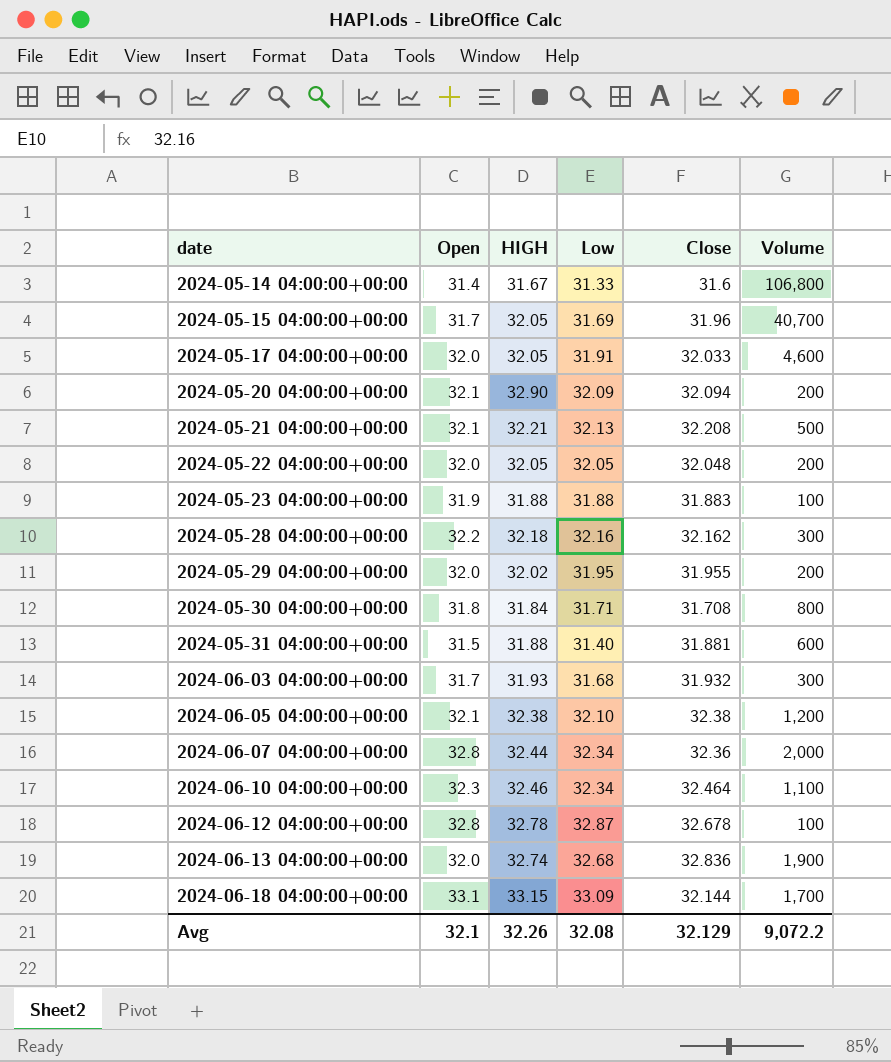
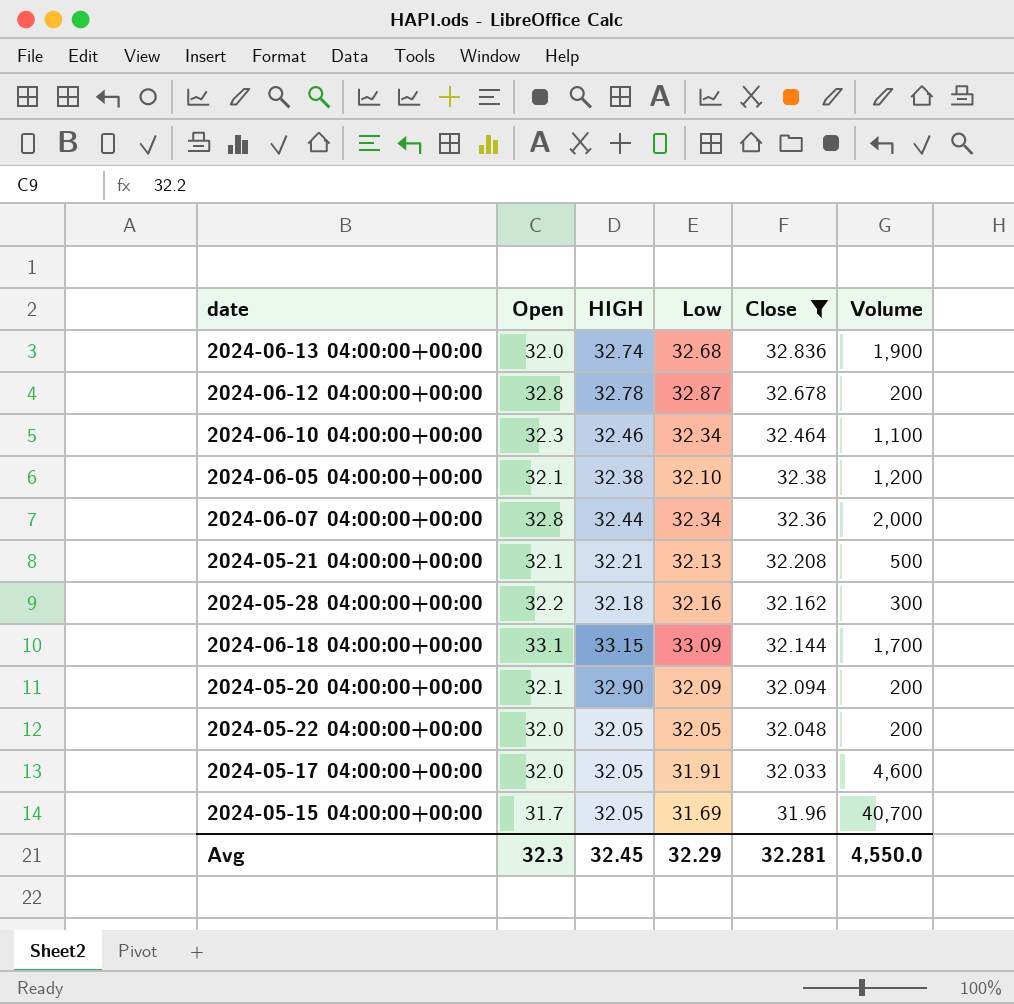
filter: none -> Close >= 31.96
row order: date ascending -> Close descending
2024-06-12 04:00:00+00:00 | Volume: 100 -> 200
Avg | Open: 32.1 -> 32.3
Avg | HIGH: 32.26 -> 32.45
Avg | Low: 32.08 -> 32.29
Avg | Close: 32.129 -> 32.281
Avg | Volume: 9,072.2 -> 4,550.0

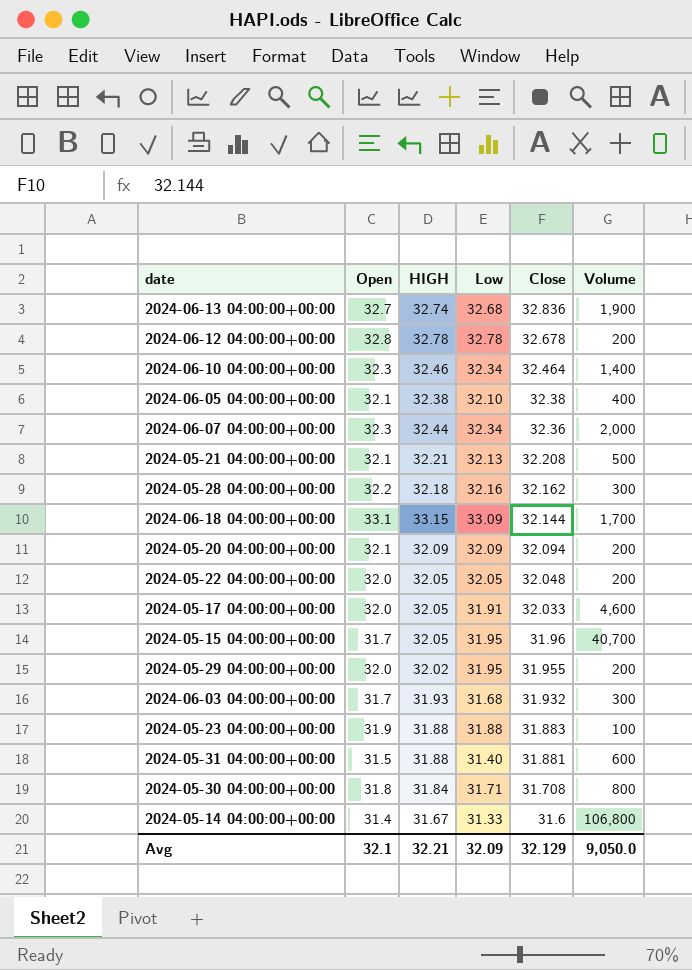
filter: Close >= 31.96 -> none
2024-06-13 04:00:00+00:00 | Open: 32.0 -> 32.7
2024-06-12 04:00:00+00:00 | Low: 32.87 -> 32.78
2024-06-10 04:00:00+00:00 | Volume: 1,100 -> 1,400
2024-06-05 04:00:00+00:00 | Volume: 1,200 -> 400
2024-06-07 04:00:00+00:00 | Open: 32.8 -> 32.3
2024-05-20 04:00:00+00:00 | HIGH: 32.90 -> 32.09
2024-05-15 04:00:00+00:00 | Low: 31.69 -> 31.95
Avg | Open: 32.3 -> 32.1
Avg | HIGH: 32.45 -> 32.21
Avg | Low: 32.29 -> 32.09
Avg | Close: 32.281 -> 32.129
Avg | Volume: 4,550.0 -> 9,050.0

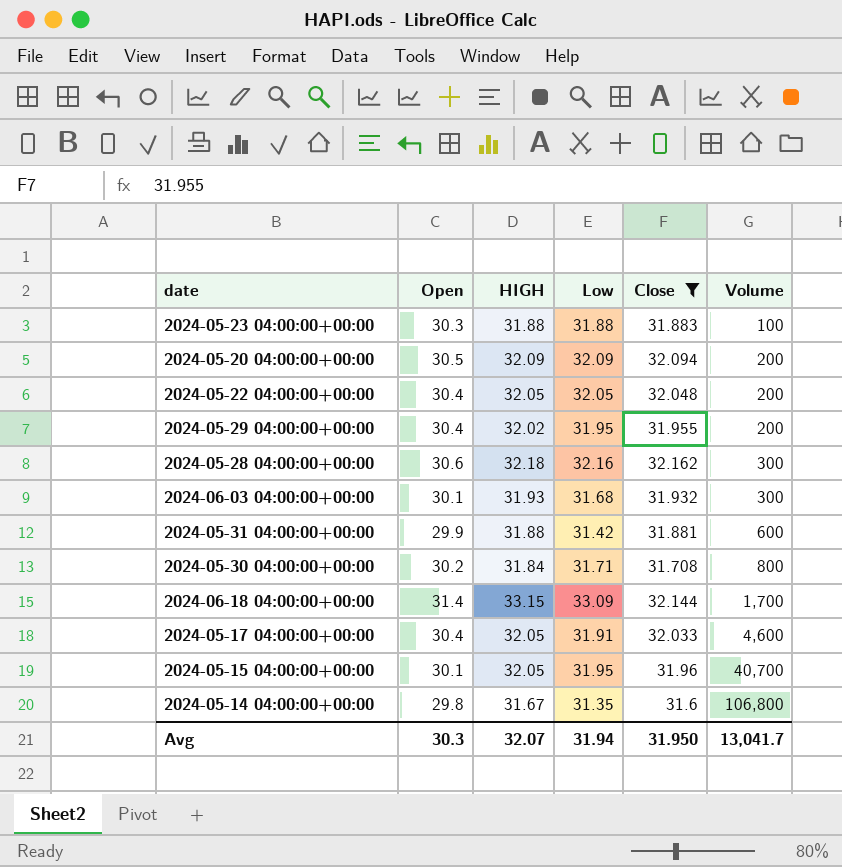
filter: none -> Close <= 32.162
row order: Close descending -> Volume ascending
2024-05-23 04:00:00+00:00 | Open: 31.9 -> 30.3
2024-05-20 04:00:00+00:00 | Open: 32.1 -> 30.5
2024-05-22 04:00:00+00:00 | Open: 32.0 -> 30.4
2024-05-29 04:00:00+00:00 | Open: 32.0 -> 30.4
2024-05-28 04:00:00+00:00 | Open: 32.2 -> 30.6
2024-06-03 04:00:00+00:00 | Open: 31.7 -> 30.1
2024-05-31 04:00:00+00:00 | Open: 31.5 -> 29.9
2024-05-31 04:00:00+00:00 | Low: 31.40 -> 31.42
2024-05-30 04:00:00+00:00 | Open: 31.8 -> 30.2
2024-06-18 04:00:00+00:00 | Open: 33.1 -> 31.4
2024-05-17 04:00:00+00:00 | Open: 32.0 -> 30.4
2024-05-15 04:00:00+00:00 | Open: 31.7 -> 30.1
2024-05-14 04:00:00+00:00 | Open: 31.4 -> 29.8
2024-05-14 04:00:00+00:00 | Low: 31.33 -> 31.35
Avg | Open: 32.1 -> 30.3
Avg | HIGH: 32.21 -> 32.07
Avg | Low: 32.09 -> 31.94
Avg | Close: 32.129 -> 31.950
Avg | Volume: 9,050.0 -> 13,041.7

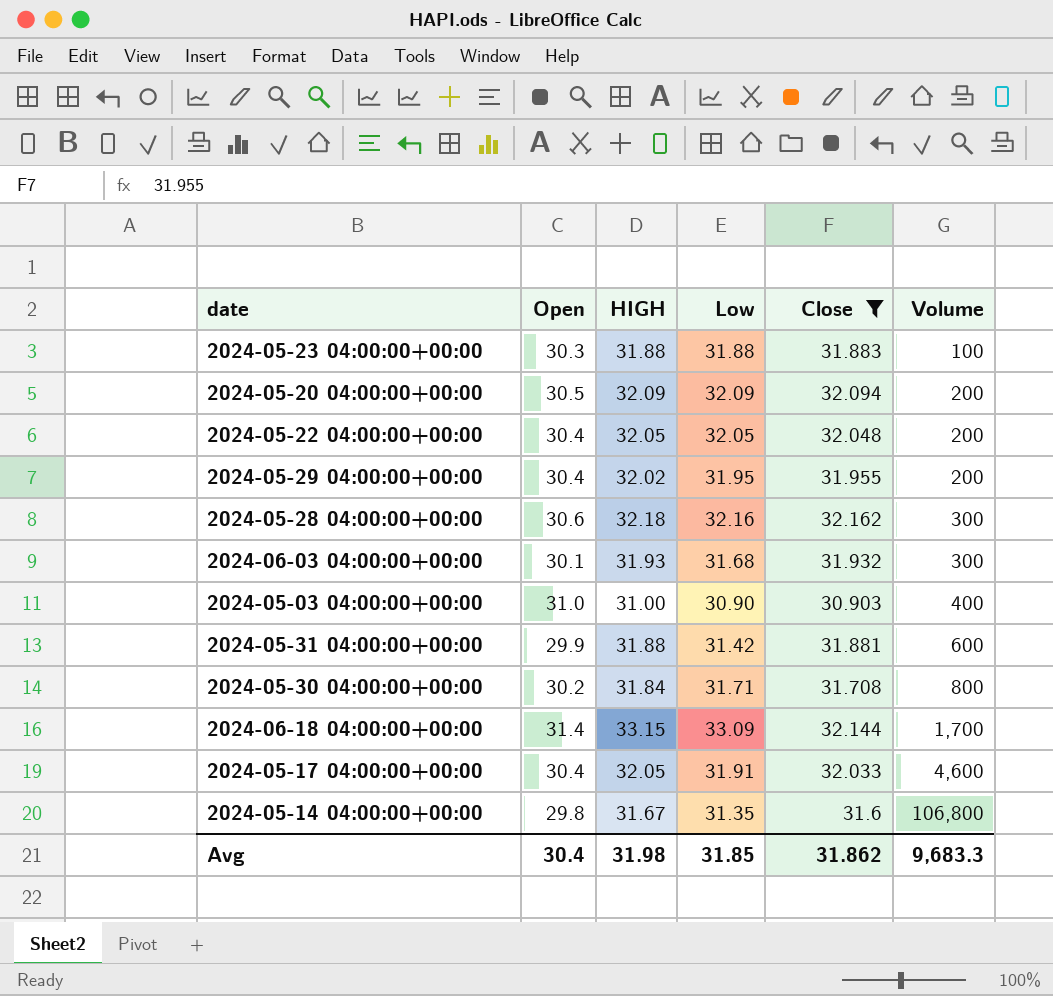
row 2024-05-15 04:00:00+00:00: 30.1 | 32.05 | 31.95 | 31.96 | 40,700 -> none
row 2024-05-03 04:00:00+00:00: none -> 31.0 | 31.00 | 30.90 | 30.903 | 400
Avg | Open: 30.3 -> 30.4
Avg | HIGH: 32.07 -> 31.98
Avg | Low: 31.94 -> 31.85
Avg | Close: 31.950 -> 31.862
Avg | Volume: 13,041.7 -> 9,683.3

